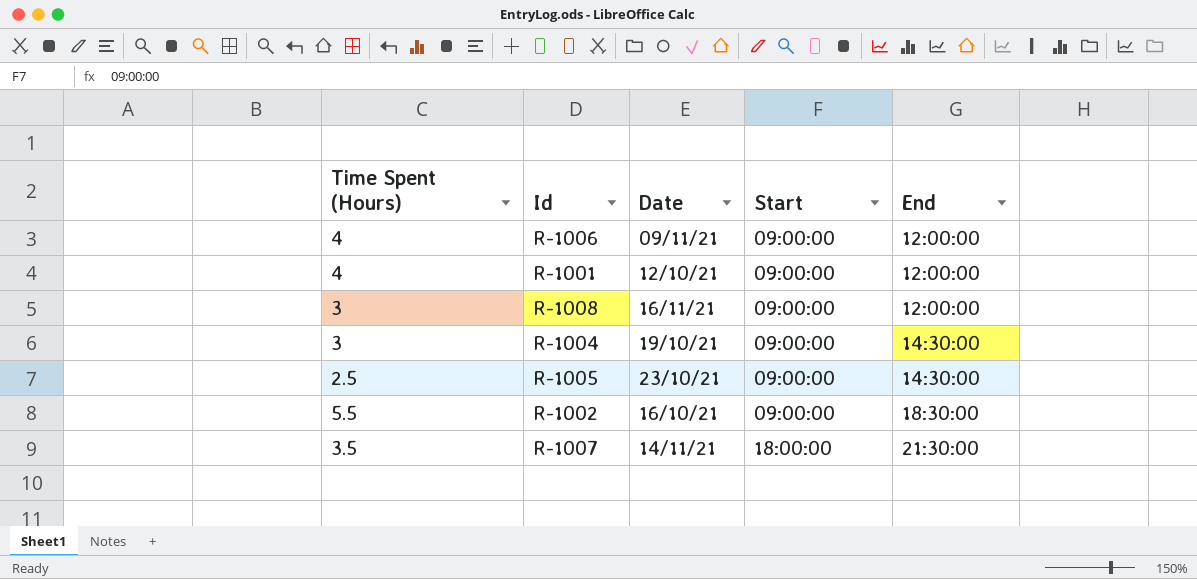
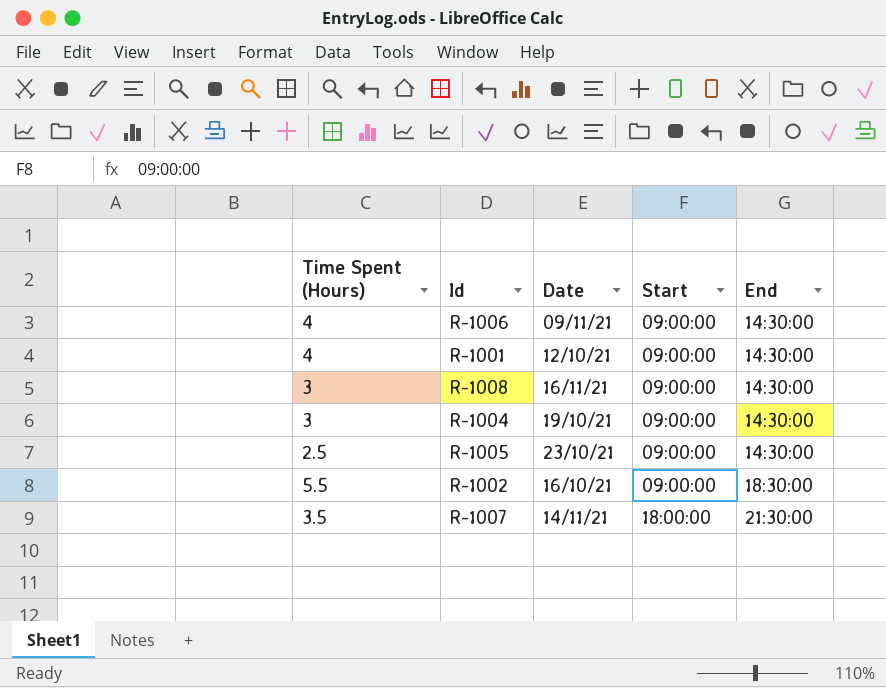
R-1006 | End: 12:00:00 -> 14:30:00
R-1001 | End: 12:00:00 -> 14:30:00
R-1008 | End: 12:00:00 -> 14:30:00

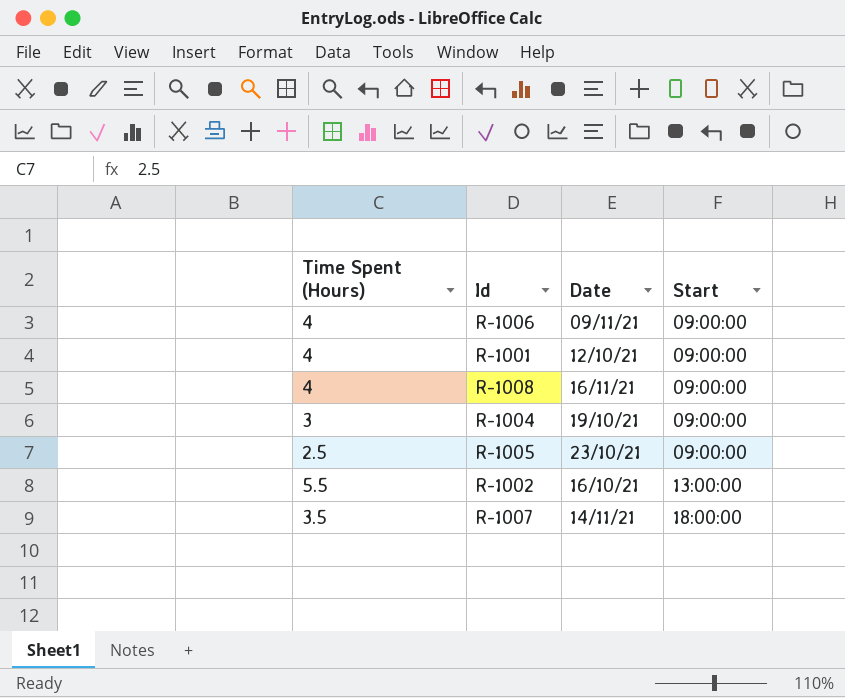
column End | position: 5 -> none
R-1008 | Time Spent (Hours): 3 -> 4
R-1002 | Start: 09:00:00 -> 13:00:00

